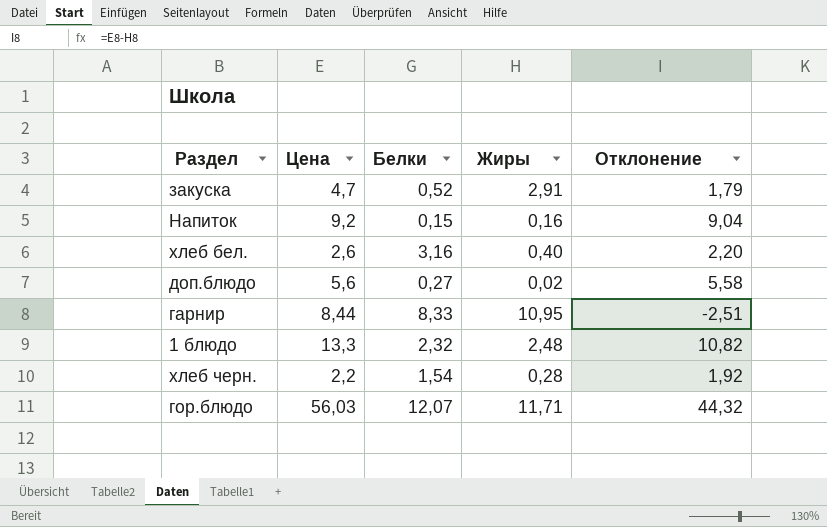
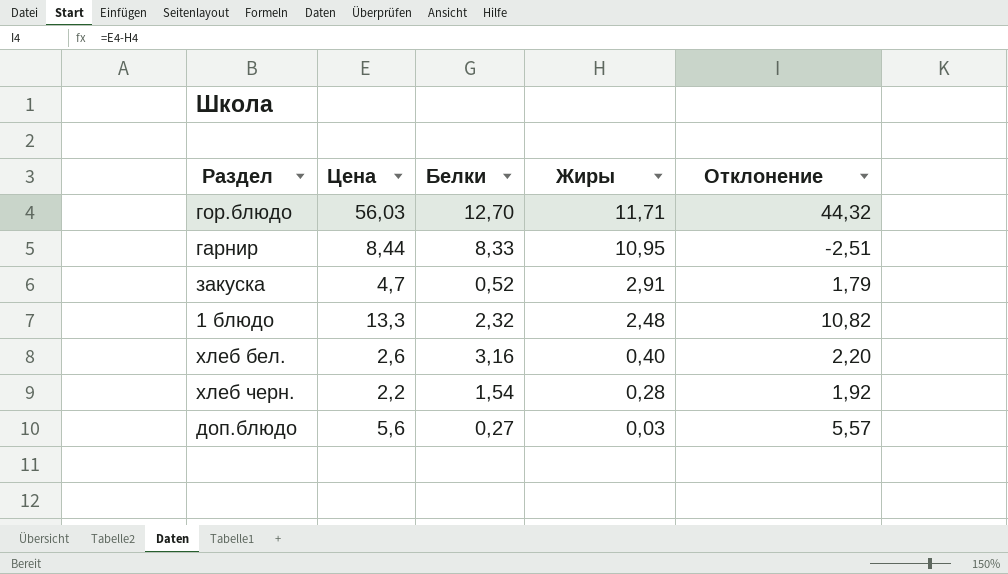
row order: none -> Жиры descending
row Напиток: 9,2 | 0,15 | 0,16 | 9,04 -> none
гор.блюдо | Белки: 12,07 -> 12,70
доп.блюдо | Жиры: 0,02 -> 0,03
доп.блюдо | Отклонение: 5,58 -> 5,57

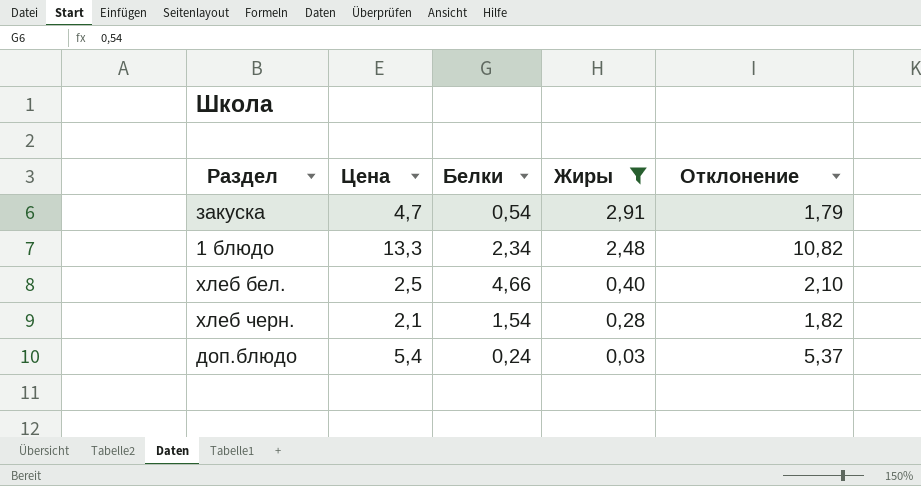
filter: none -> Жиры <= 2,91
закуска | Белки: 0,52 -> 0,54
1 блюдо | Белки: 2,32 -> 2,34
хлеб бел. | Цена: 2,6 -> 2,5
хлеб бел. | Белки: 3,16 -> 4,66
хлеб бел. | Отклонение: 2,20 -> 2,10
хлеб черн. | Цена: 2,2 -> 2,1
хлеб черн. | Отклонение: 1,92 -> 1,82
доп.блюдо | Цена: 5,6 -> 5,4
доп.блюдо | Белки: 0,27 -> 0,24
доп.блюдо | Отклонение: 5,57 -> 5,37

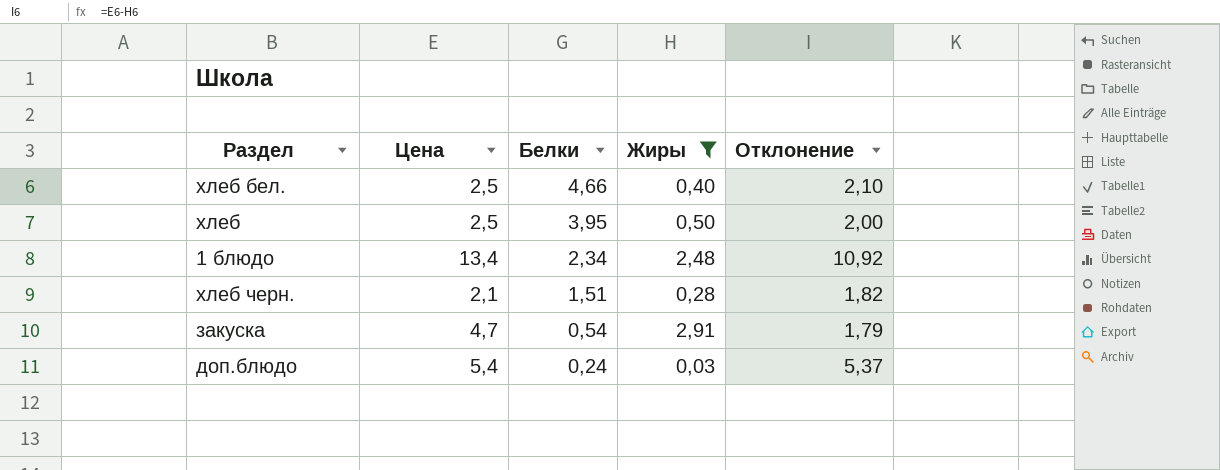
row order: Жиры descending -> Белки descending
row хлеб: none -> 2,5 | 3,95 | 0,50 | 2,00
1 блюдо | Цена: 13,3 -> 13,4
1 блюдо | Отклонение: 10,82 -> 10,92
хлеб черн. | Белки: 1,54 -> 1,51

